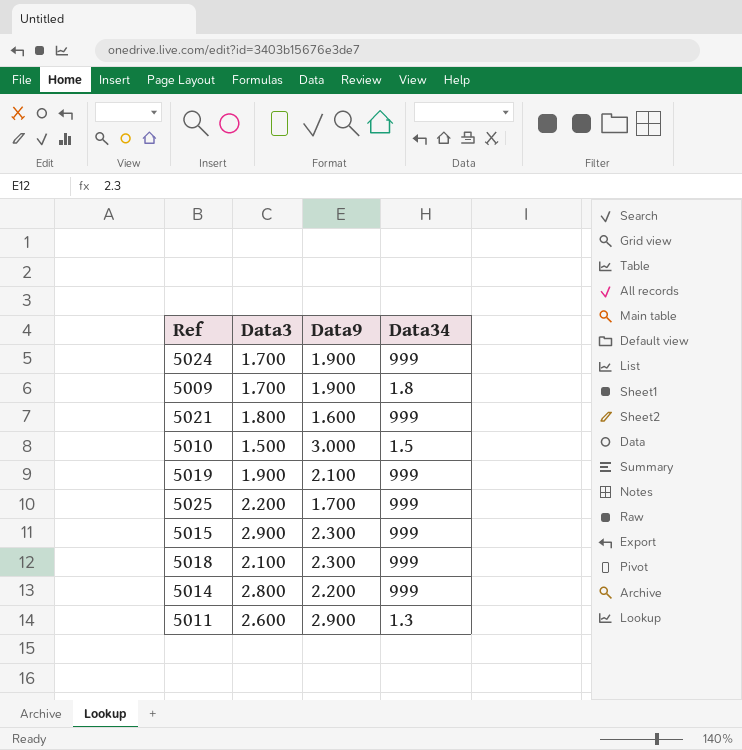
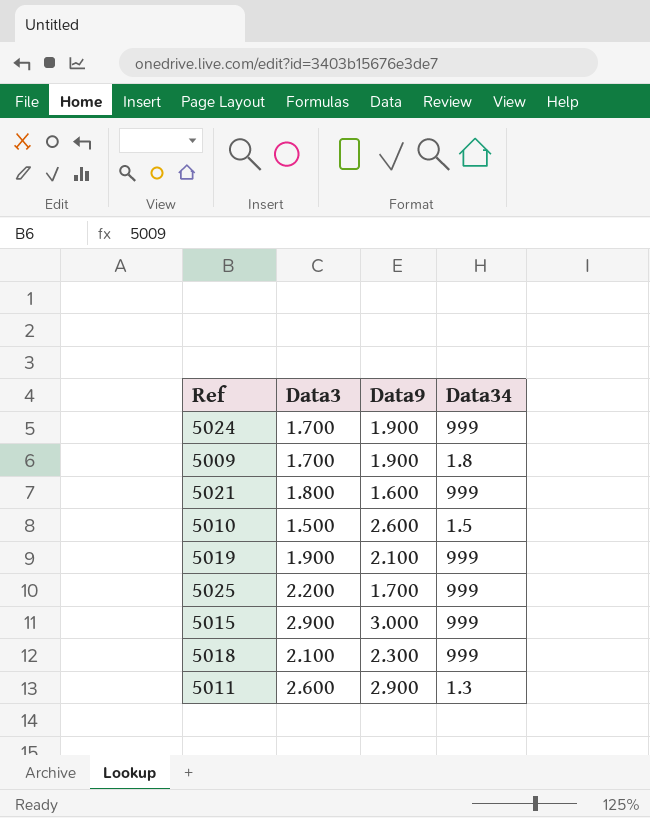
row 5014: 2.800 | 2.200 | 999 -> none
5010 | Data9: 3.000 -> 2.600
5015 | Data9: 2.300 -> 3.000

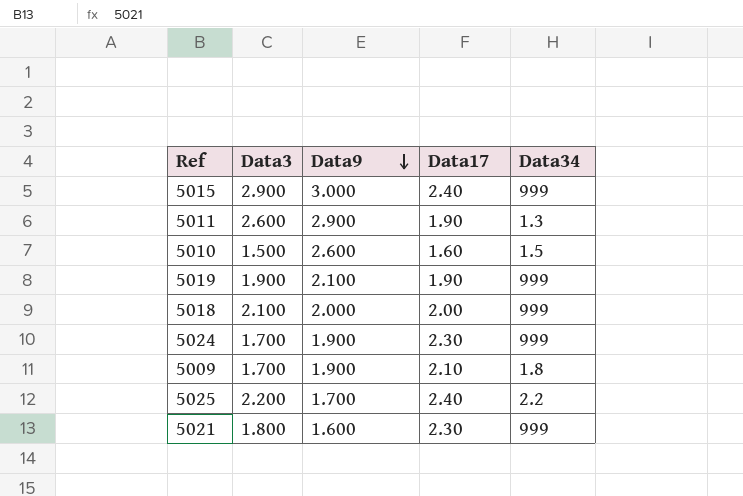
row order: none -> Data9 descending
column Data17 | position: none -> 4
5018 | Data9: 2.300 -> 2.000
5025 | Data34: 999 -> 2.2

